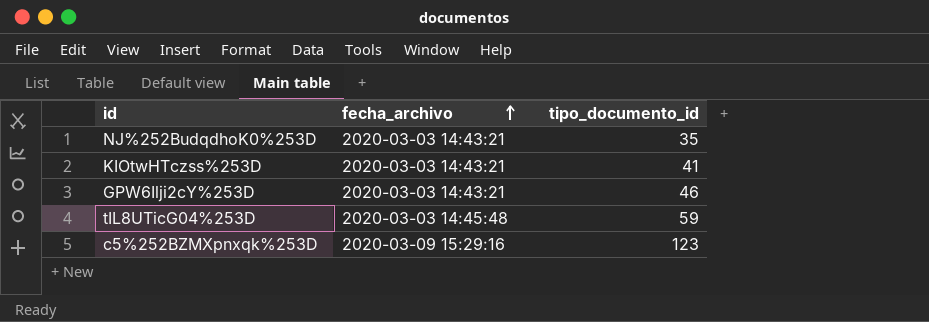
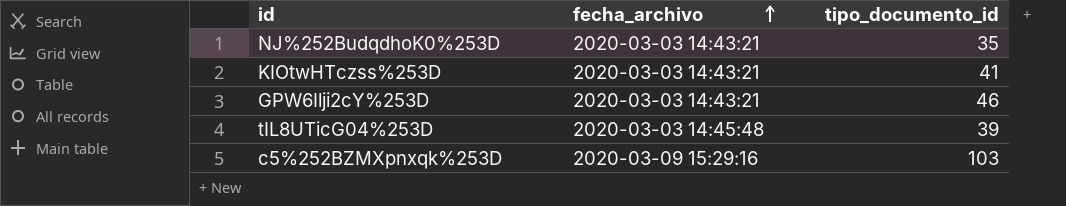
tIL8UTicG04%253D | tipo_documento_id: 59 -> 39
c5%252BZMXpnxqk%253D | tipo_documento_id: 123 -> 103

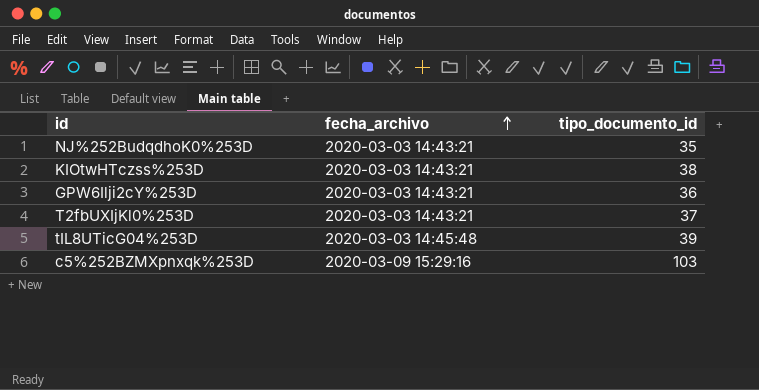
KIOtwHTczss%253D | tipo_documento_id: 41 -> 38
GPW6Ilji2cY%253D | tipo_documento_id: 46 -> 36
row T2fbUXIjKl0%253D: none -> 2020-03-03 14:43:21 | 37

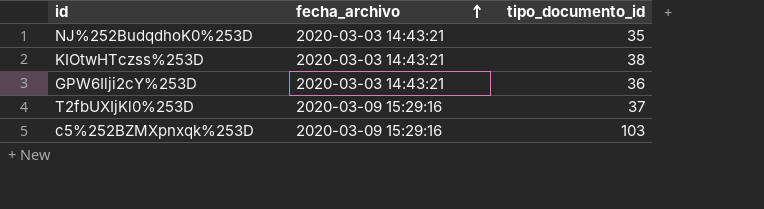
row tIL8UTicG04%253D: 2020-03-03 14:45:48 | 39 -> none
T2fbUXIjKl0%253D | fecha_archivo: 2020-03-03 14:43:21 -> 2020-03-09 15:29:16

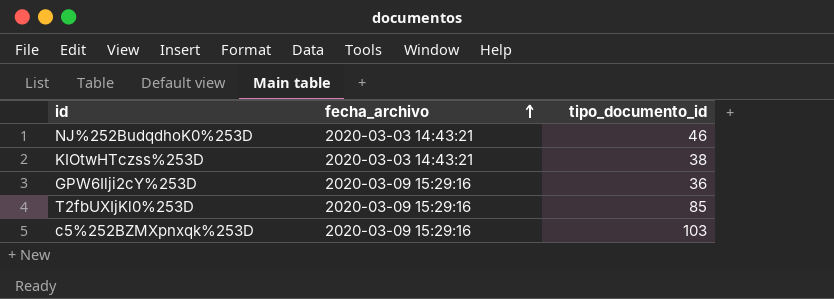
NJ%252BudqdhoK0%253D | tipo_documento_id: 35 -> 46
GPW6Ilji2cY%253D | fecha_archivo: 2020-03-03 14:43:21 -> 2020-03-09 15:29:16
T2fbUXIjKl0%253D | tipo_documento_id: 37 -> 85

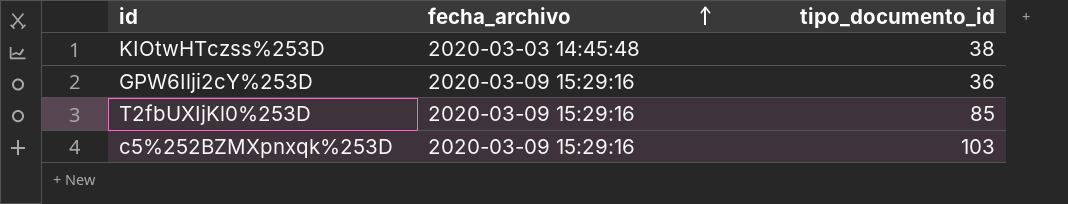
row NJ%252BudqdhoK0%253D: 2020-03-03 14:43:21 | 46 -> none
KIOtwHTczss%253D | fecha_archivo: 2020-03-03 14:43:21 -> 2020-03-03 14:45:48

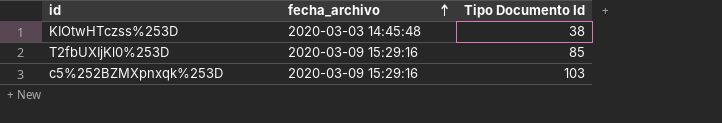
column name: tipo_documento_id -> Tipo Documento Id
row GPW6Ilji2cY%253D: 2020-03-09 15:29:16 | 36 -> none

